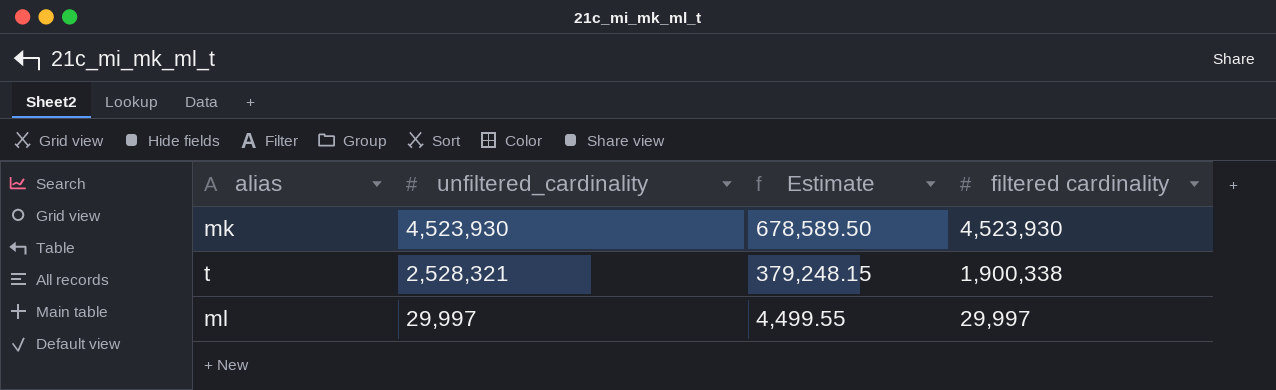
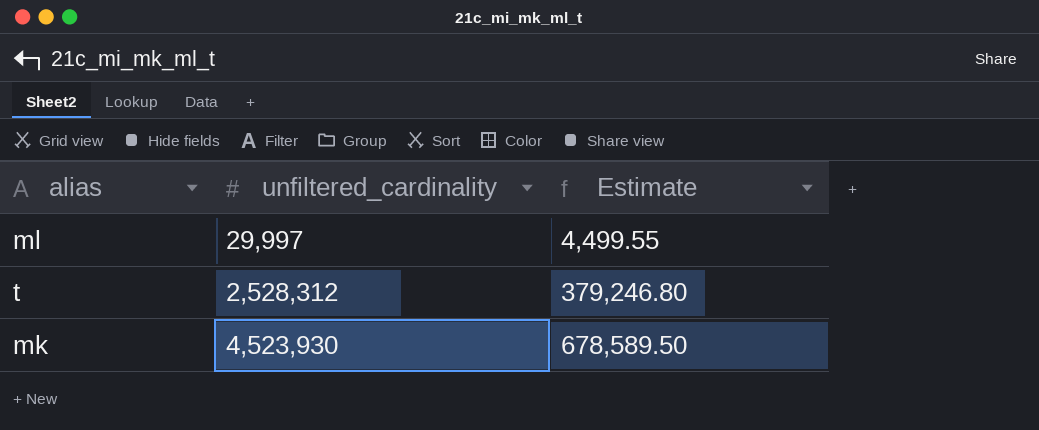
row order: unfiltered_cardinality descending -> unfiltered_cardinality ascending
column filtered cardinality | position: 4 -> none
t | unfiltered_cardinality: 2,528,321 -> 2,528,312
t | Estimate: 379,248.15 -> 379,246.80

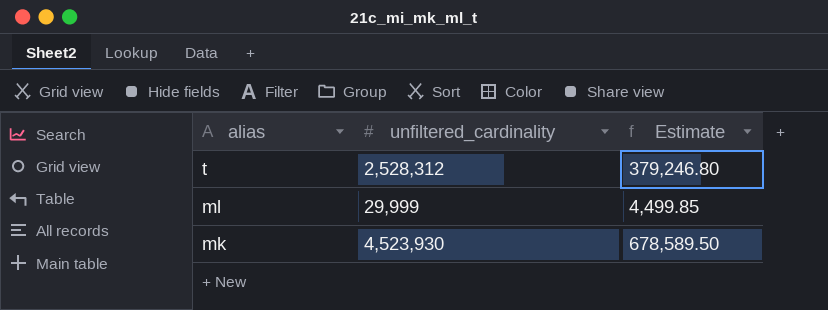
row order: unfiltered_cardinality ascending -> alias descending
ml | unfiltered_cardinality: 29,997 -> 29,999
ml | Estimate: 4,499.55 -> 4,499.85

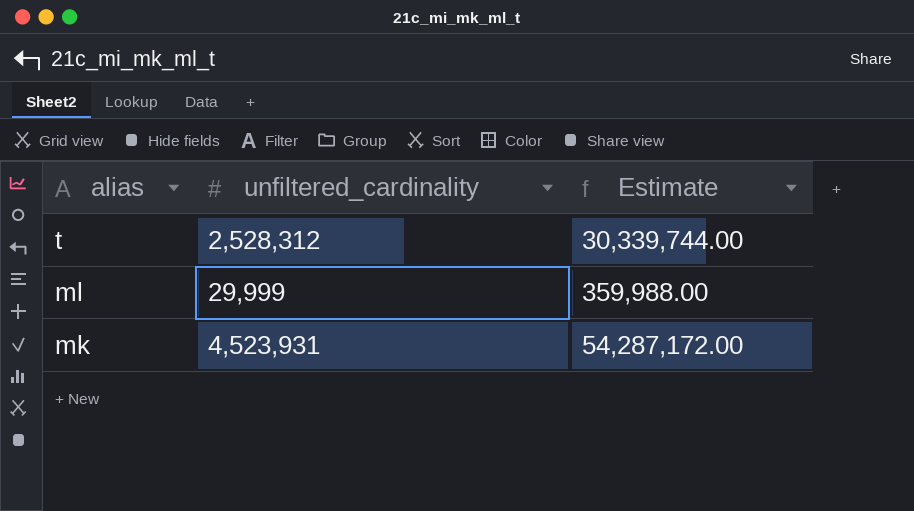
column Estimate | formula: [unfiltered_cardinality] * 0.15 -> [unfiltered_cardinality] * 12
mk | unfiltered_cardinality: 4,523,930 -> 4,523,931

